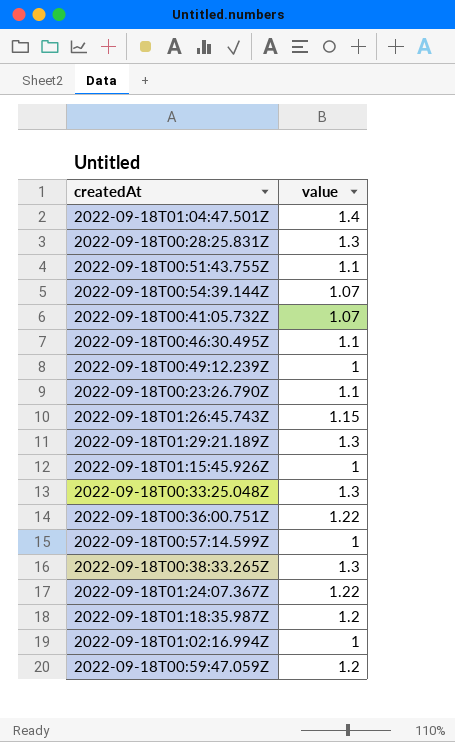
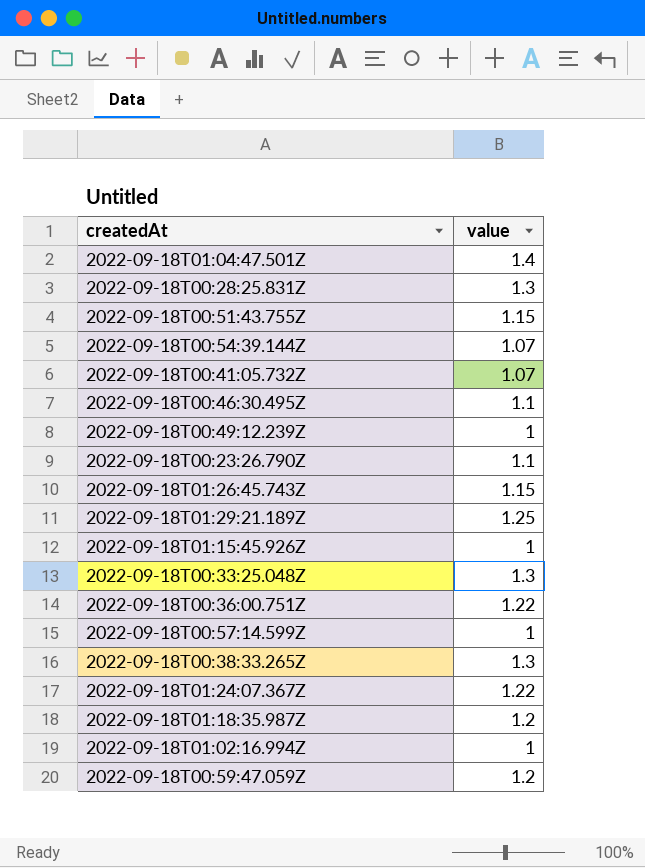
2022-09-18T00:51:43.755Z | value: 1.1 -> 1.15
2022-09-18T01:29:21.189Z | value: 1.3 -> 1.25

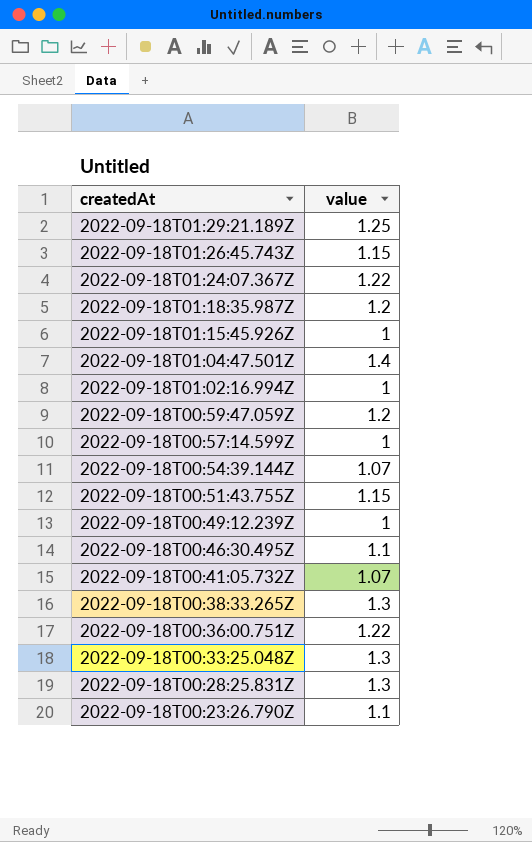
row order: none -> createdAt descending

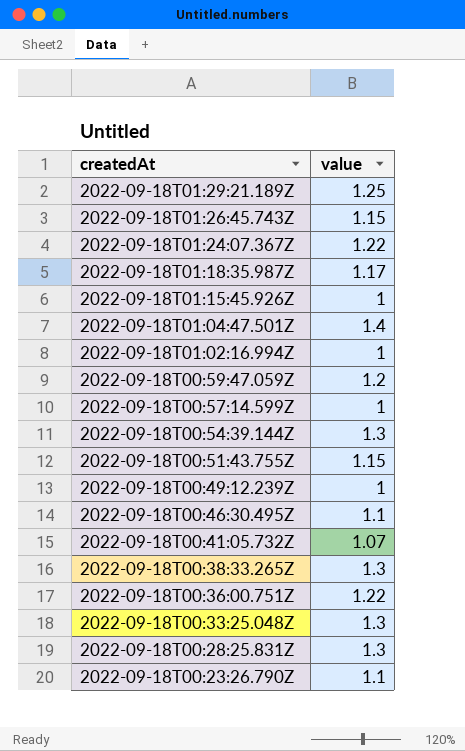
2022-09-18T01:18:35.987Z | value: 1.2 -> 1.17
2022-09-18T00:54:39.144Z | value: 1.07 -> 1.3

